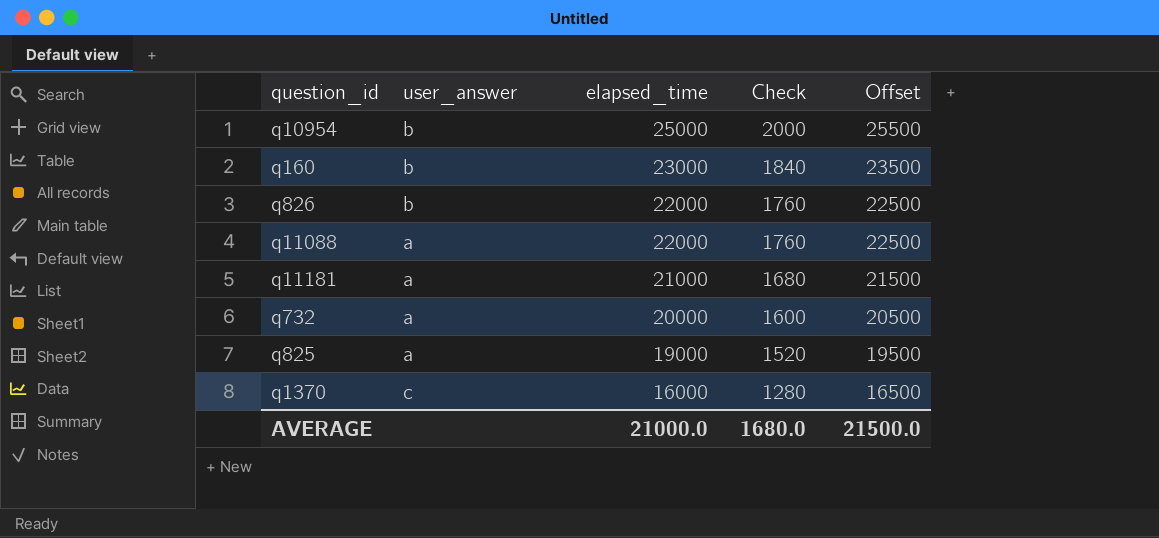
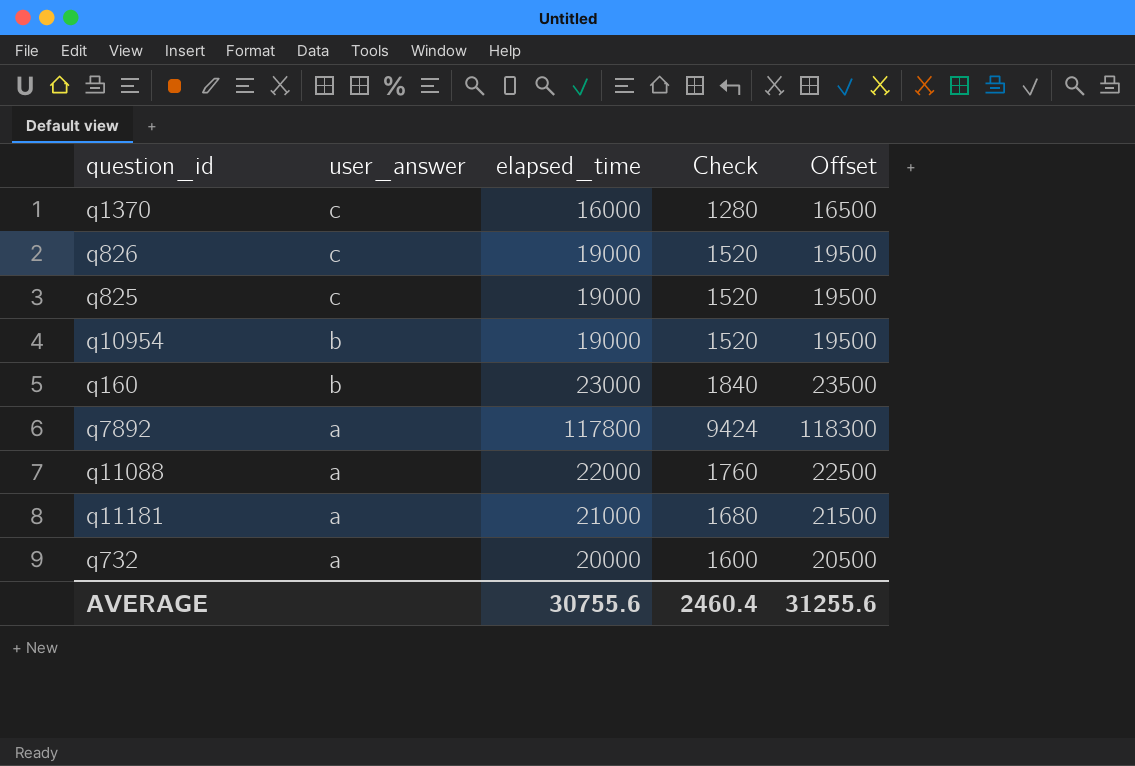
row order: elapsed_time descending -> user_answer descending
q826 | user_answer: b -> c
q826 | elapsed_time: 22000 -> 19000
q826 | Check: 1760 -> 1520
q826 | Offset: 22500 -> 19500
q825 | user_answer: a -> c
q10954 | elapsed_time: 25000 -> 19000
q10954 | Check: 2000 -> 1520
q10954 | Offset: 25500 -> 19500
row q7892: none -> a | 117800 | 9424 | 118300
AVERAGE | elapsed_time: 21000.0 -> 30755.6
AVERAGE | Check: 1680.0 -> 2460.4
AVERAGE | Offset: 21500.0 -> 31255.6

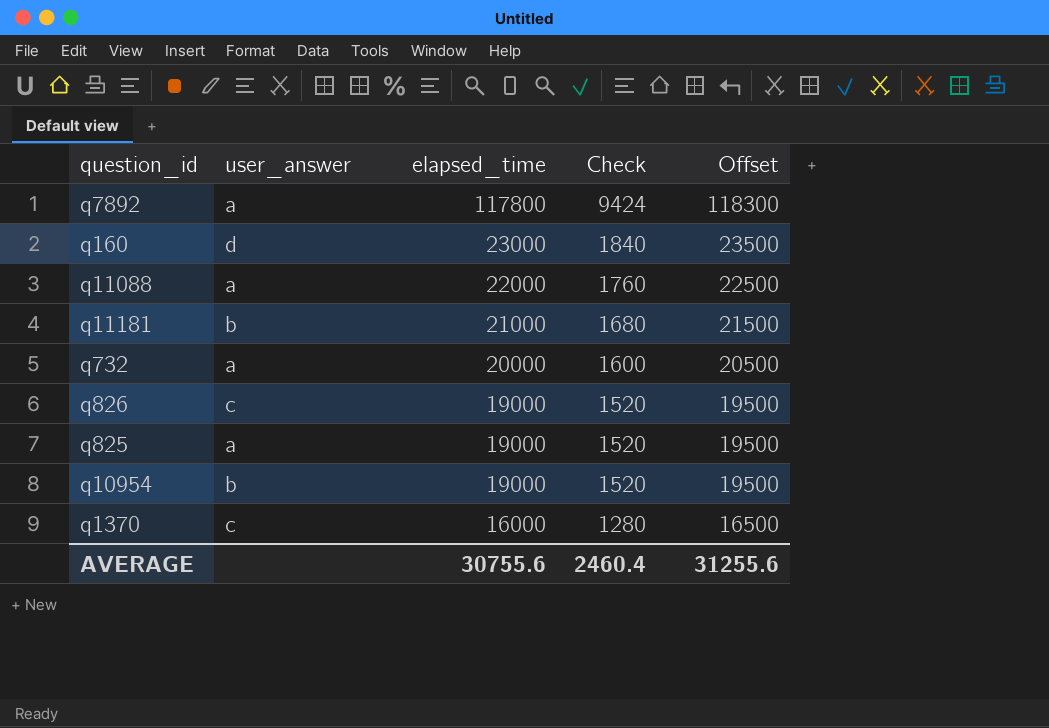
row order: user_answer descending -> elapsed_time descending
q160 | user_answer: b -> d
q11181 | user_answer: a -> b
q825 | user_answer: c -> a

